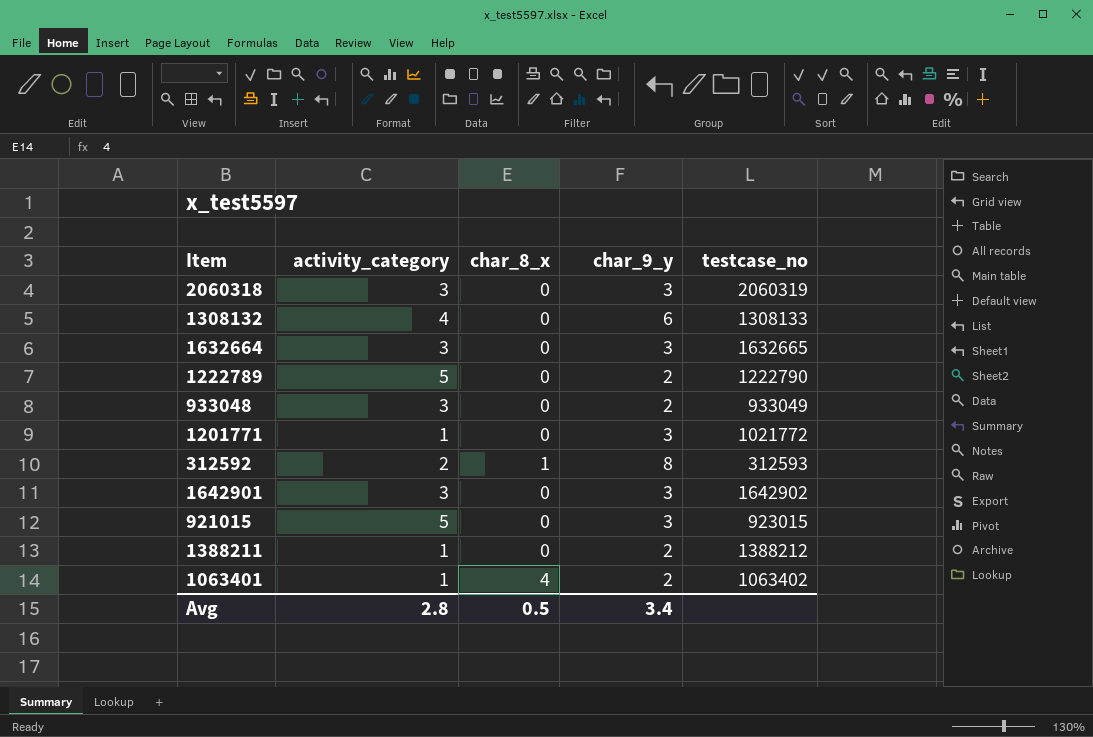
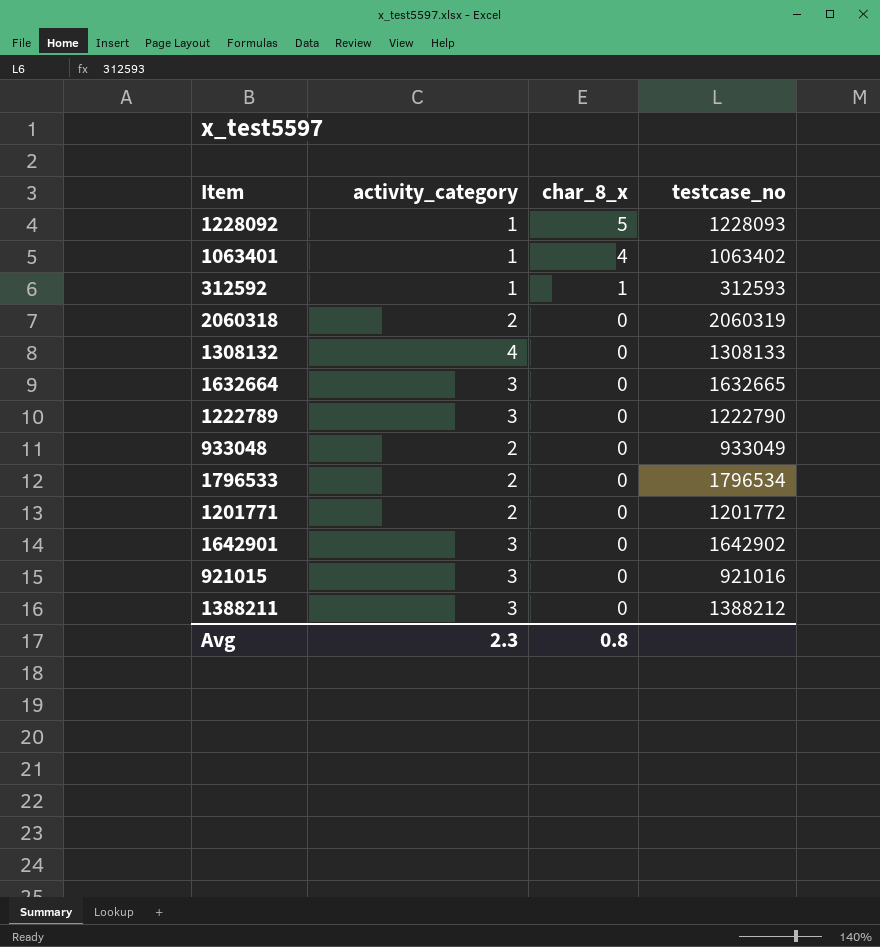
row order: none -> char_8_x descending
column char_9_y | position: 4 -> none
row 1228092: none -> 1 | 5 | 1228093
312592 | activity_category: 2 -> 1
2060318 | activity_category: 3 -> 2
1222789 | activity_category: 5 -> 3
933048 | activity_category: 3 -> 2
row 1796533: none -> 2 | 0 | 1796534
1201771 | activity_category: 1 -> 2
1201771 | testcase_no: 1021772 -> 1201772
921015 | activity_category: 5 -> 3
921015 | testcase_no: 923015 -> 921016
1388211 | activity_category: 1 -> 3
Avg | activity_category: 2.8 -> 2.3
Avg | char_8_x: 0.5 -> 0.8

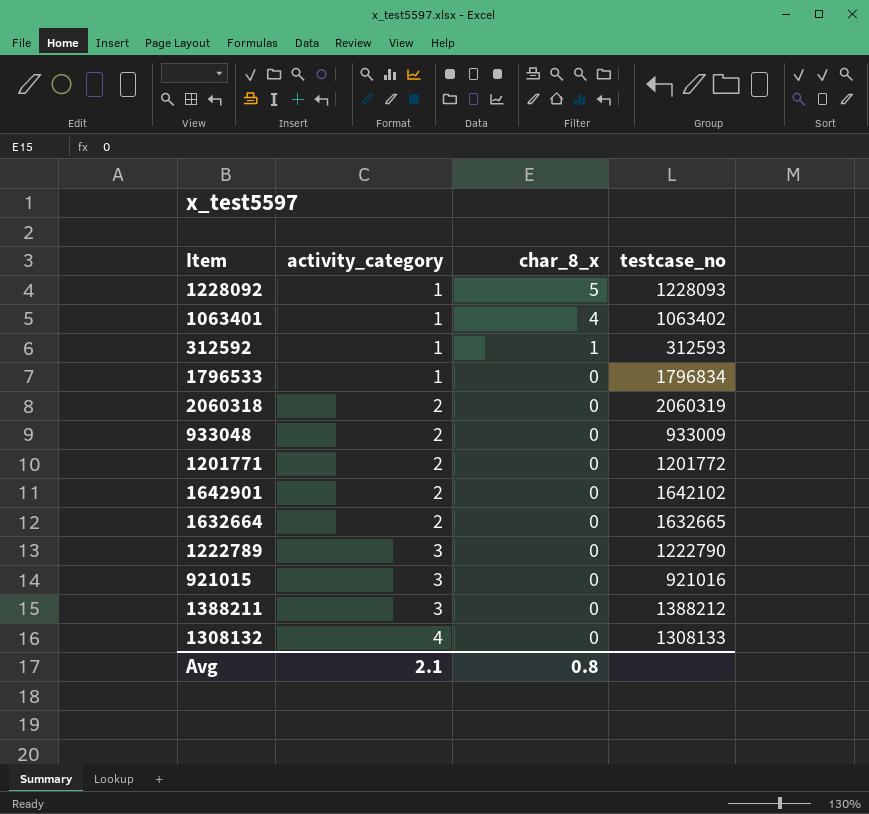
row order: char_8_x descending -> activity_category ascending
1796533 | activity_category: 2 -> 1
1796533 | testcase_no: 1796534 -> 1796834
933048 | testcase_no: 933049 -> 933009
1642901 | activity_category: 3 -> 2
1642901 | testcase_no: 1642902 -> 1642102
1632664 | activity_category: 3 -> 2
Avg | activity_category: 2.3 -> 2.1

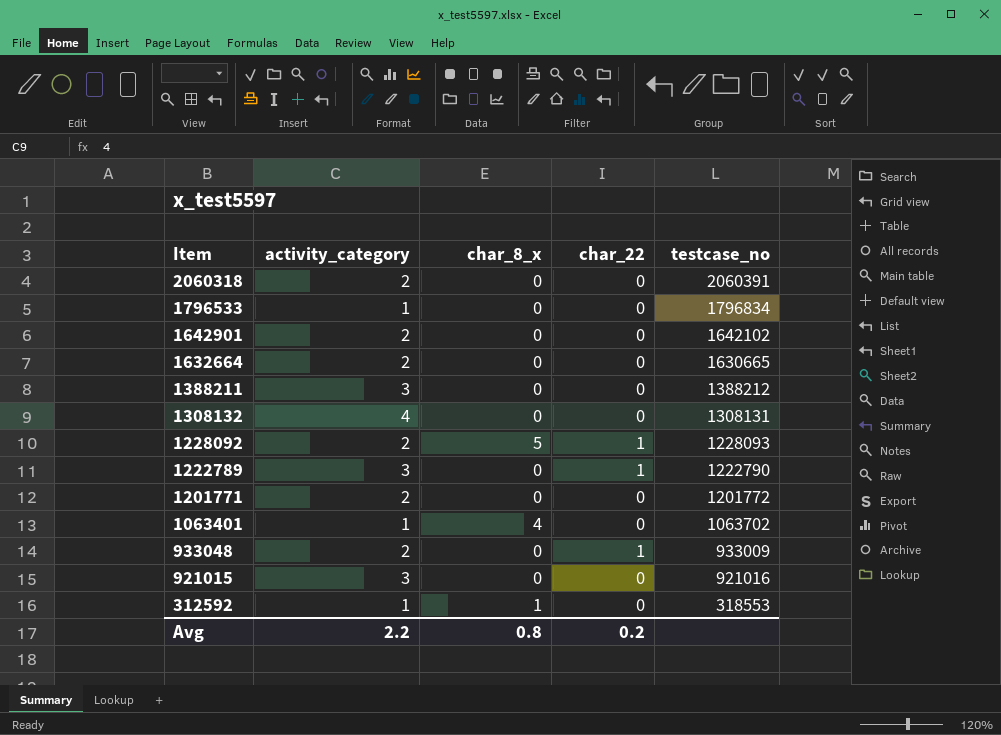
row order: activity_category ascending -> Item descending
column char_22 | position: none -> 4
2060318 | testcase_no: 2060319 -> 2060391
1632664 | testcase_no: 1632665 -> 1630665
1308132 | testcase_no: 1308133 -> 1308131
1228092 | activity_category: 1 -> 2
1063401 | testcase_no: 1063402 -> 1063702
312592 | testcase_no: 312593 -> 318553
Avg | activity_category: 2.1 -> 2.2

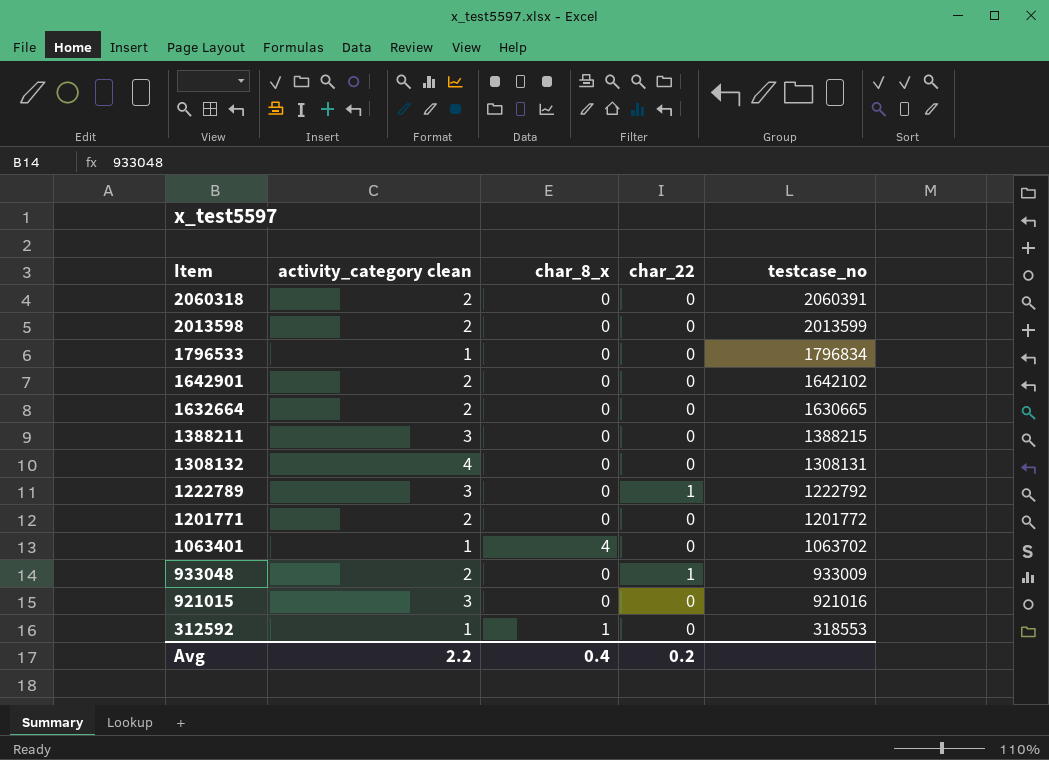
column name: activity_category -> activity_category clean
row 1228092: 2 | 5 | 1 | 1228093 -> none
row 2013598: none -> 2 | 0 | 0 | 2013599
1388211 | testcase_no: 1388212 -> 1388215
1222789 | testcase_no: 1222790 -> 1222792
Avg | char_8_x: 0.8 -> 0.4

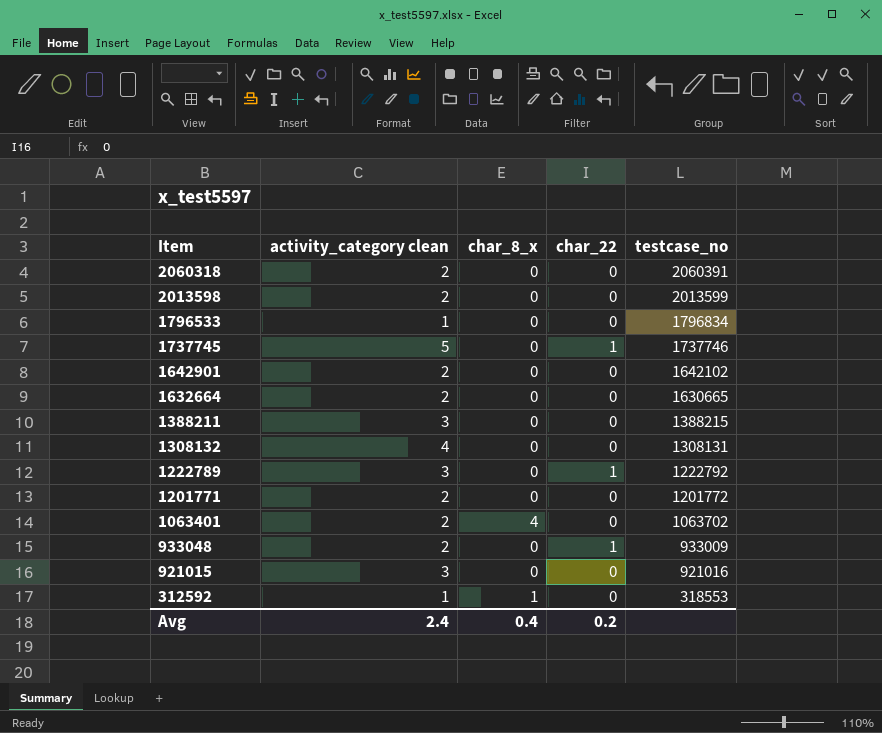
row 1737745: none -> 5 | 0 | 1 | 1737746
1063401 | activity_category clean: 1 -> 2
Avg | activity_category clean: 2.2 -> 2.4

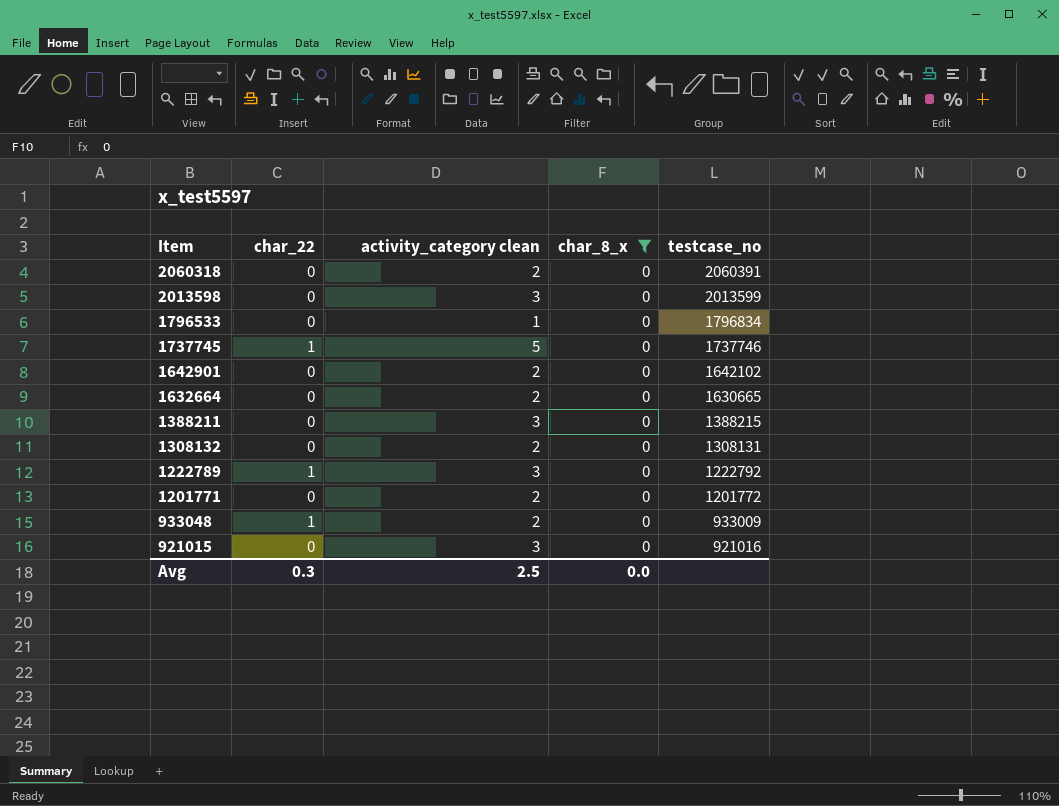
filter: none -> char_8_x = 0
column char_22 | position: 4 -> 2
2013598 | activity_category clean: 2 -> 3
1308132 | activity_category clean: 4 -> 2
Avg | char_22: 0.2 -> 0.3
Avg | activity_category clean: 2.4 -> 2.5
Avg | char_8_x: 0.4 -> 0.0

